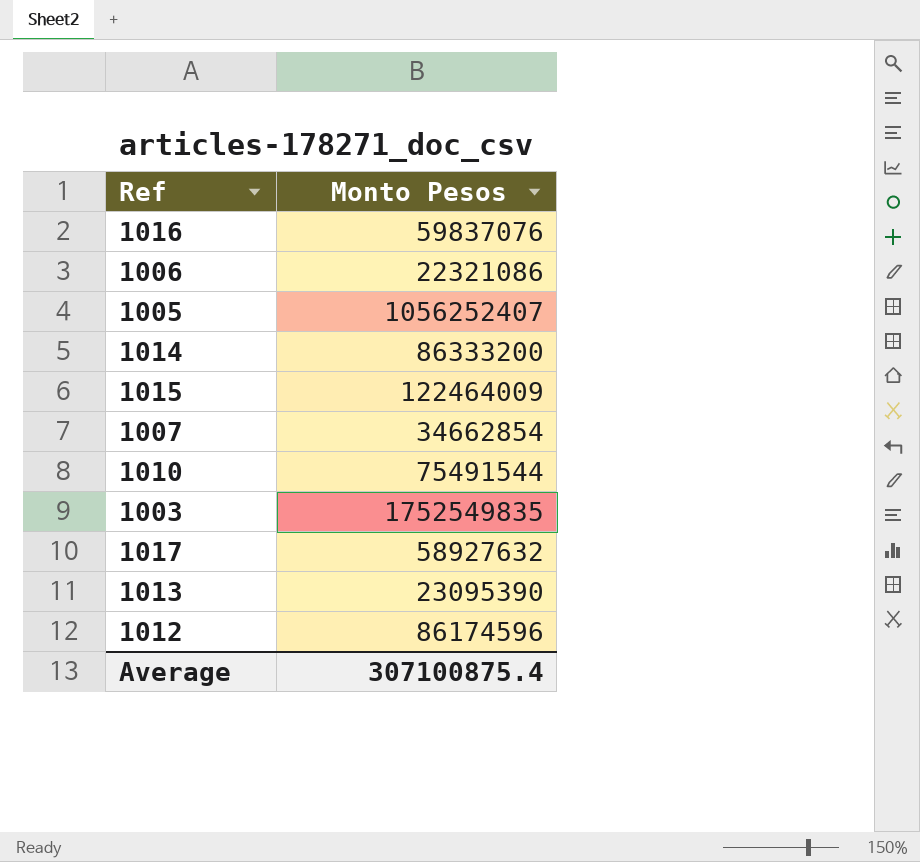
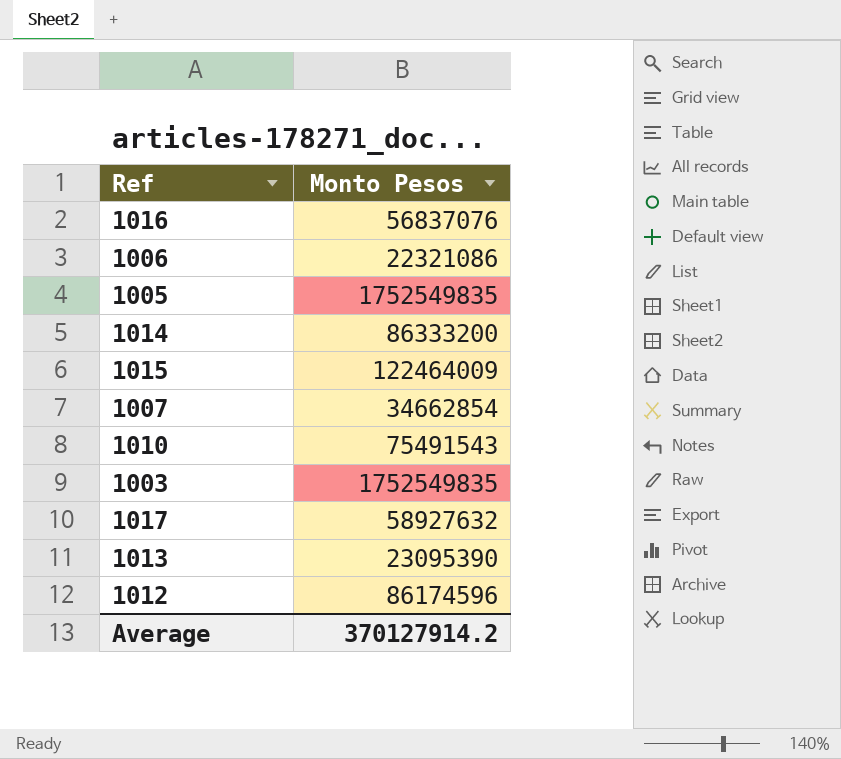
1016 | Monto Pesos: 59837076 -> 56837076
1005 | Monto Pesos: 1056252407 -> 1752549835
1010 | Monto Pesos: 75491544 -> 75491543
Average | Monto Pesos: 307100875.4 -> 370127914.2

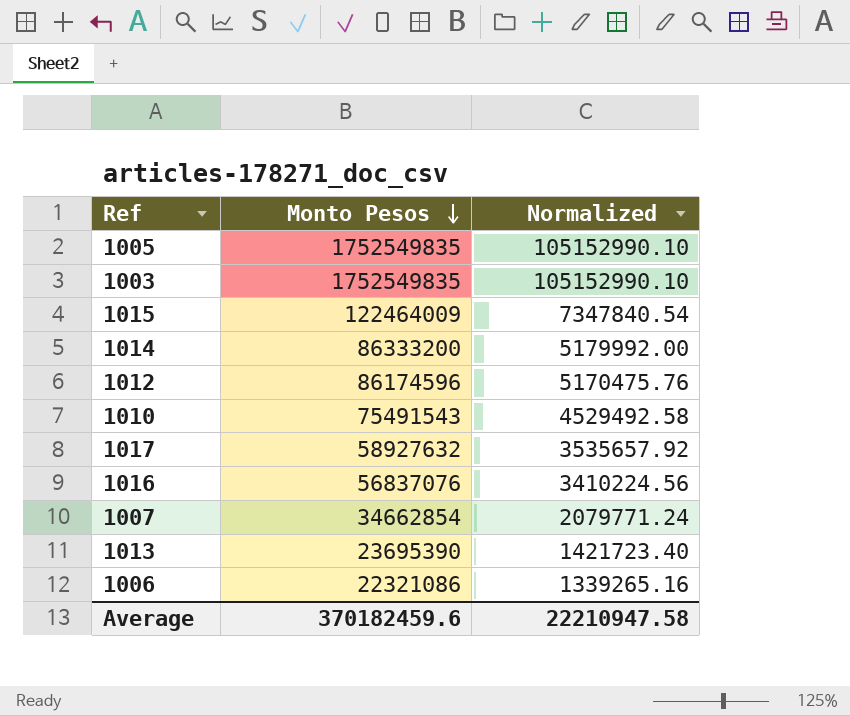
row order: none -> Monto Pesos descending
column Normalized | formula: none -> [Monto Pesos] * 0.06
1013 | Monto Pesos: 23095390 -> 23695390
Average | Monto Pesos: 370127914.2 -> 370182459.6

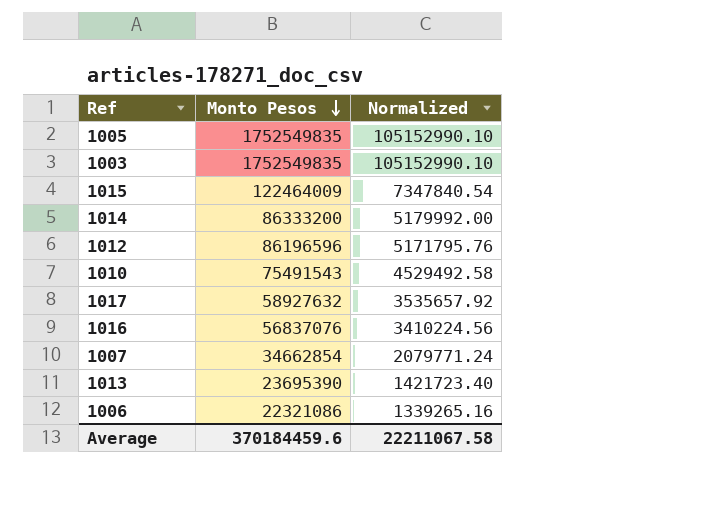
1012 | Monto Pesos: 86174596 -> 86196596
1012 | Normalized: 5170475.76 -> 5171795.76
Average | Monto Pesos: 370182459.6 -> 370184459.6
Average | Normalized: 22210947.58 -> 22211067.58

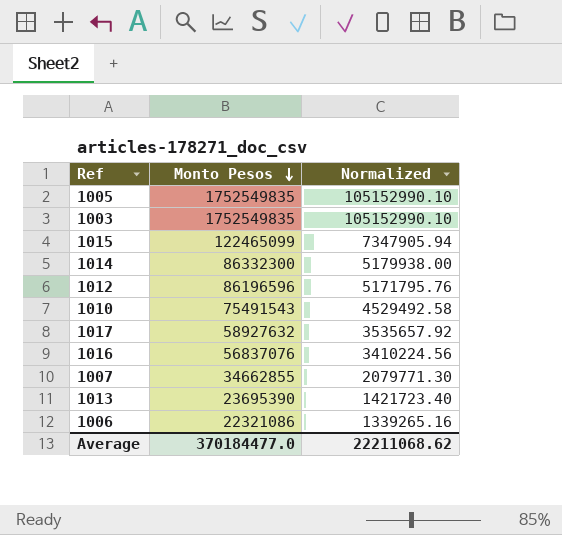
1015 | Monto Pesos: 122464009 -> 122465099
1015 | Normalized: 7347840.54 -> 7347905.94
1014 | Monto Pesos: 86333200 -> 86332300
1014 | Normalized: 5179992.00 -> 5179938.00
1007 | Monto Pesos: 34662854 -> 34662855
1007 | Normalized: 2079771.24 -> 2079771.30
Average | Monto Pesos: 370184459.6 -> 370184477.0
Average | Normalized: 22211067.58 -> 22211068.62

